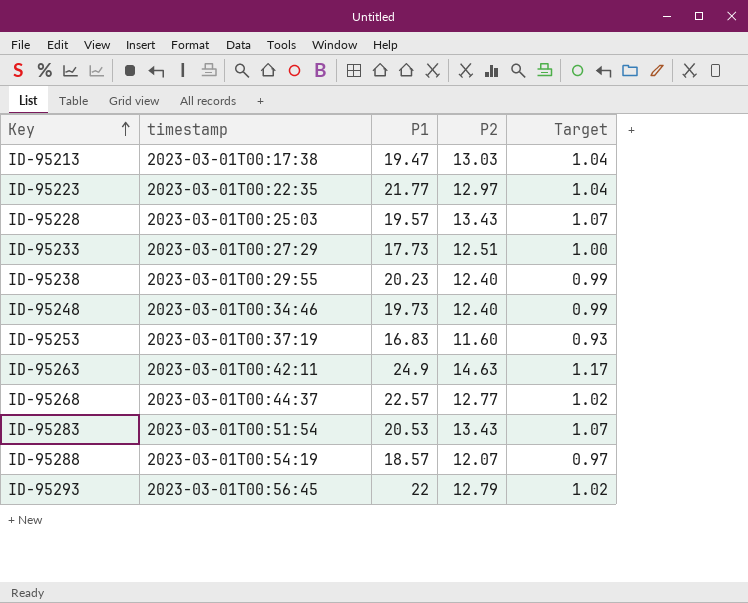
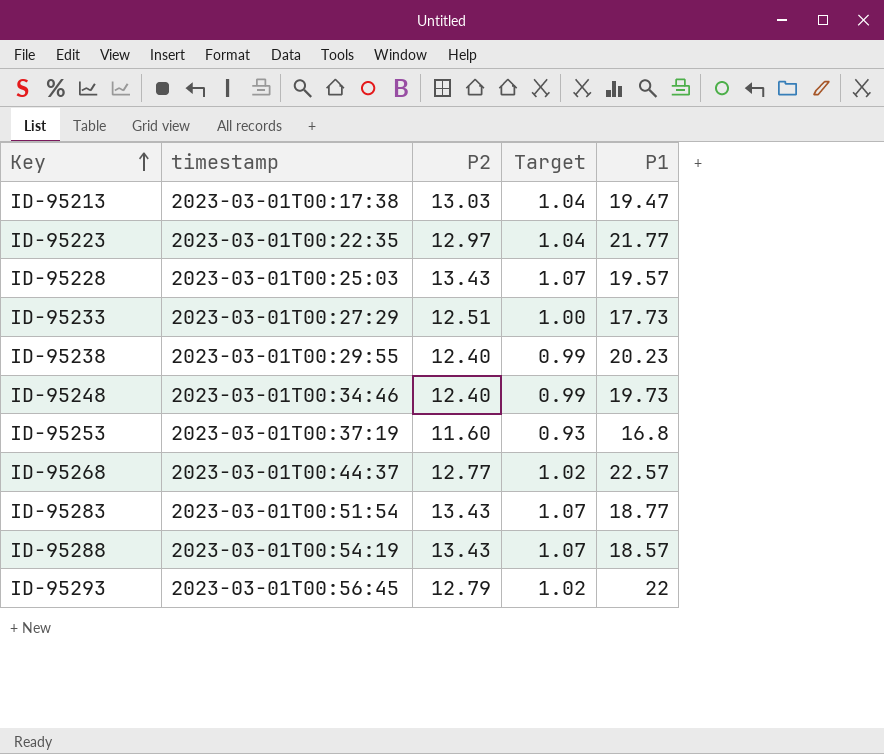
column P1 | position: 3 -> 5
row ID-95263: 2023-03-01T00:42:11 | 24.9 | 14.63 | 1.17 -> none
ID-95253 | P1: 16.83 -> 16.8
ID-95283 | P1: 20.53 -> 18.77
ID-95288 | P2: 12.07 -> 13.43
ID-95288 | Target: 0.97 -> 1.07

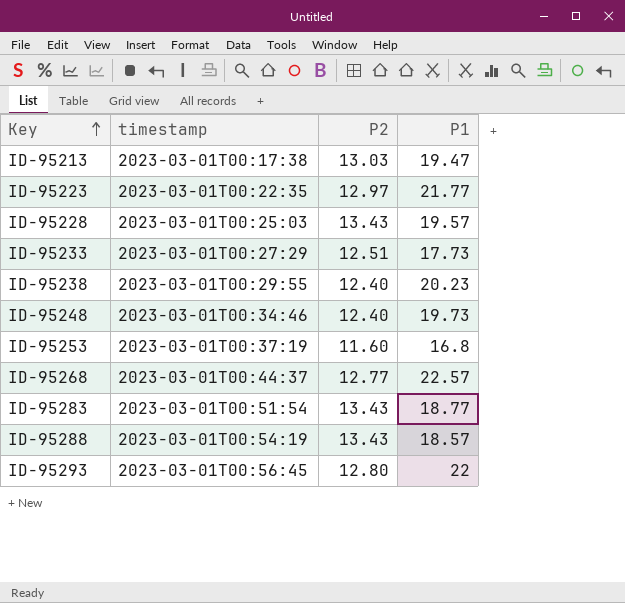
column Target | formula: [P2] * 0.08 -> none
ID-95293 | P2: 12.79 -> 12.80

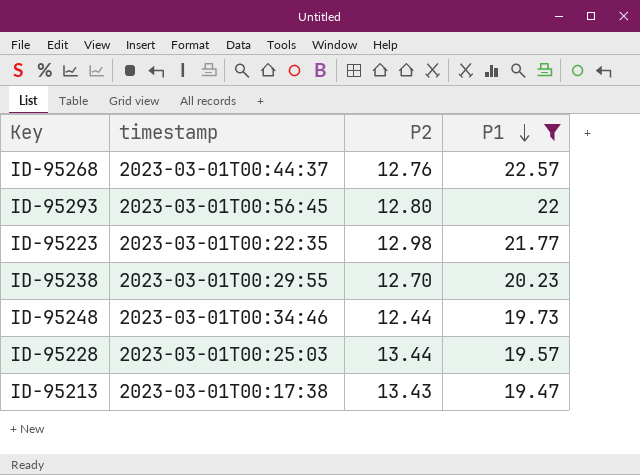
filter: none -> P1 >= 19.47
row order: Key ascending -> P1 descending
ID-95268 | P2: 12.77 -> 12.76
ID-95223 | P2: 12.97 -> 12.98
ID-95238 | P2: 12.40 -> 12.70
ID-95248 | P2: 12.40 -> 12.44
ID-95228 | P2: 13.43 -> 13.44
ID-95213 | P2: 13.03 -> 13.43

